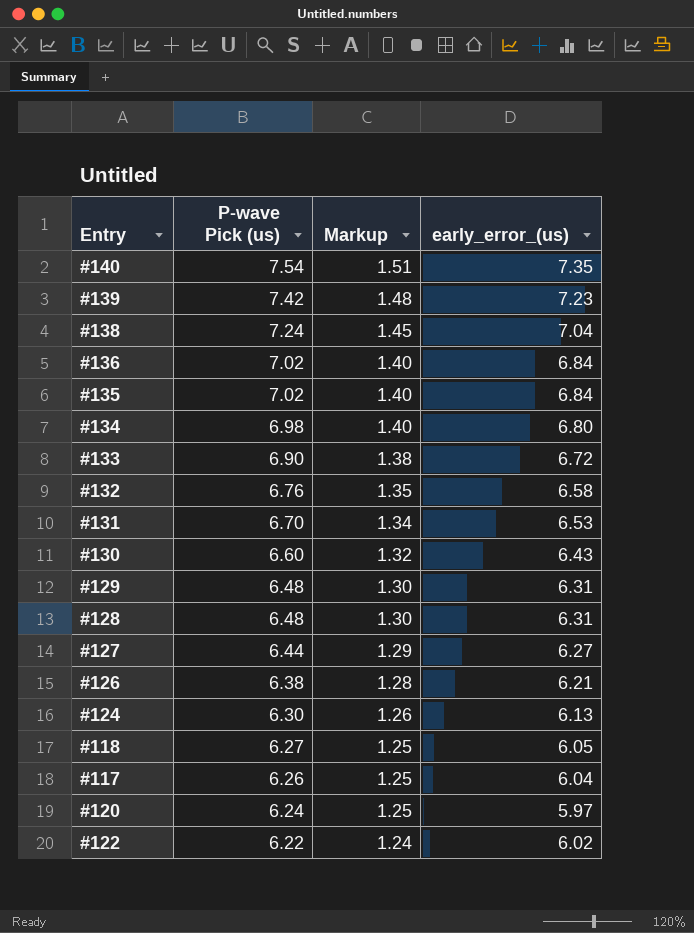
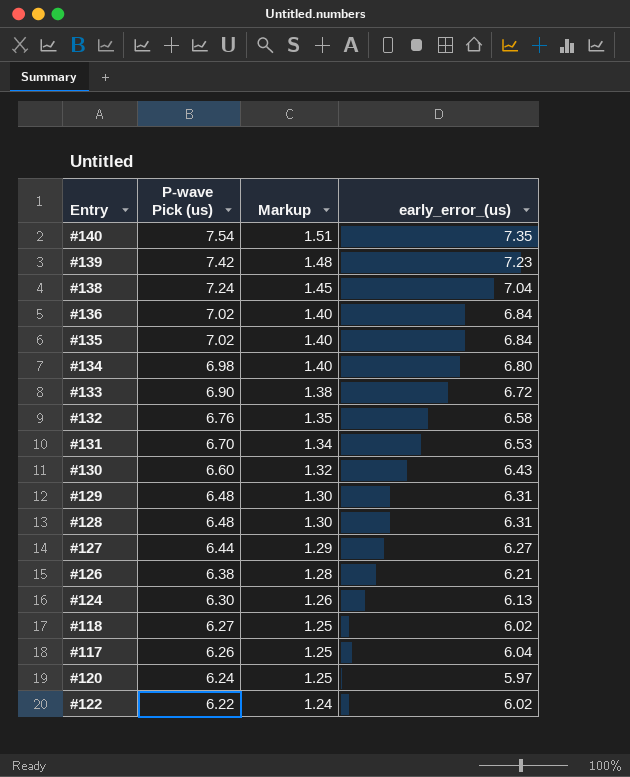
#118 | early_error_(us): 6.05 -> 6.02

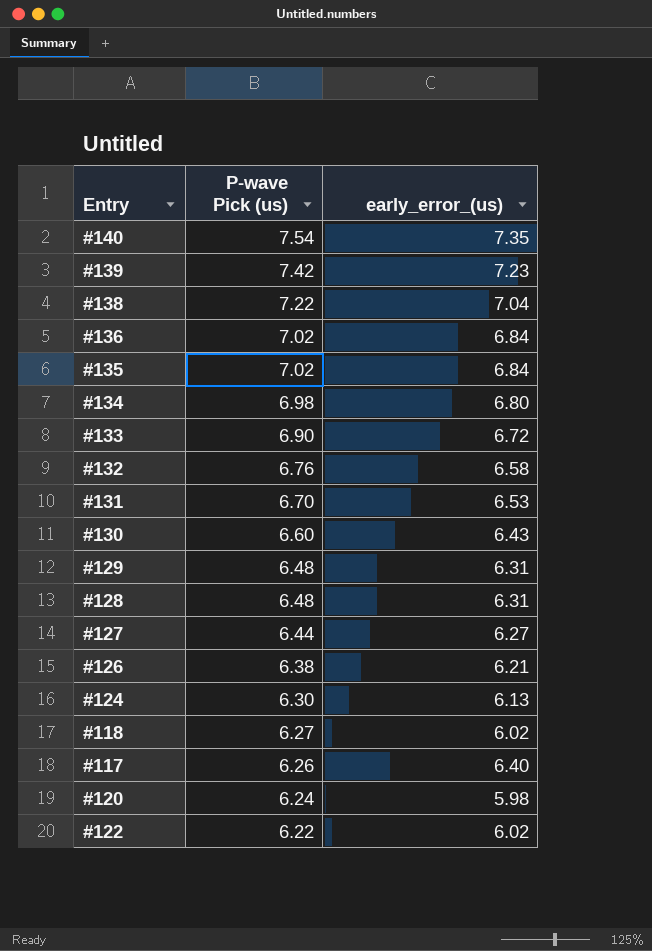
column Markup | formula: [P-wave Pick (us)] * 0.2 -> none
#138 | P-wave Pick (us): 7.24 -> 7.22
#117 | early_error_(us): 6.04 -> 6.40
#120 | early_error_(us): 5.97 -> 5.98

